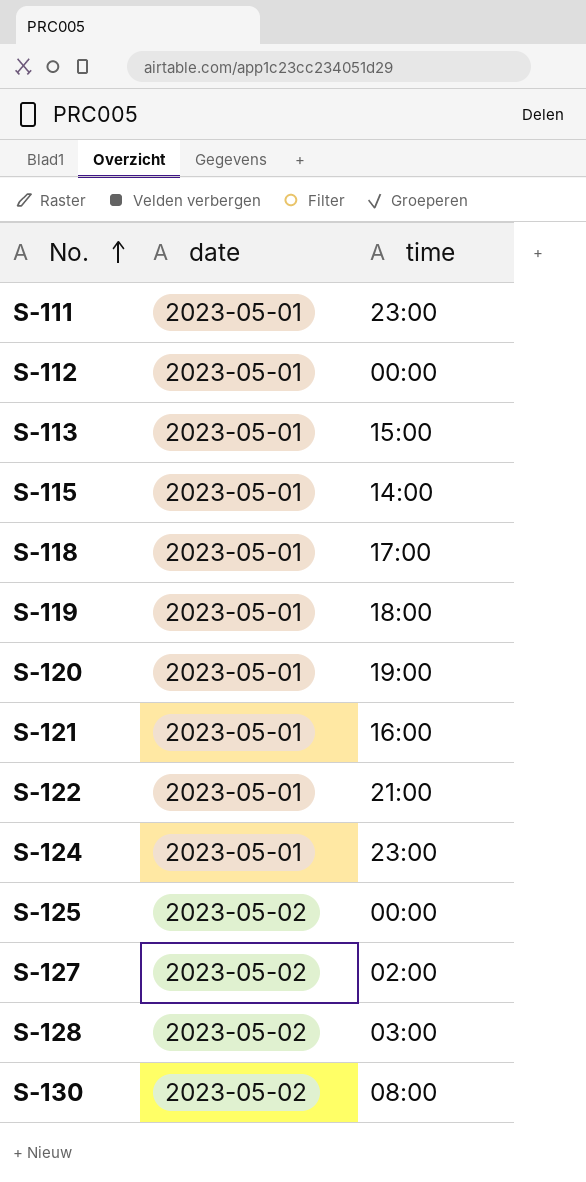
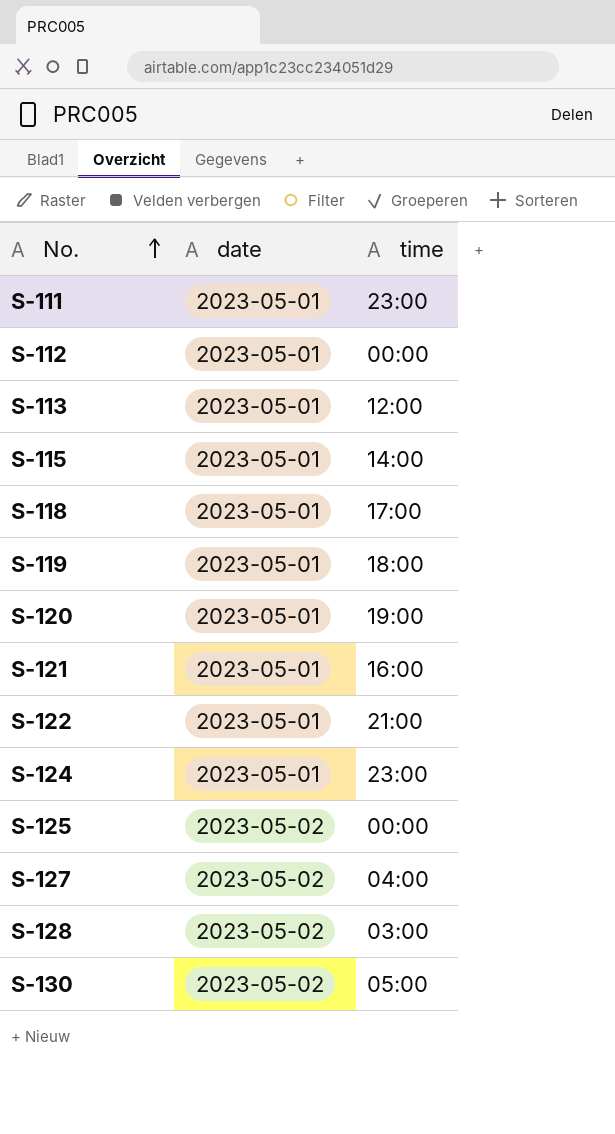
S-113 | time: 15:00 -> 12:00
S-127 | time: 02:00 -> 04:00
S-130 | time: 08:00 -> 05:00

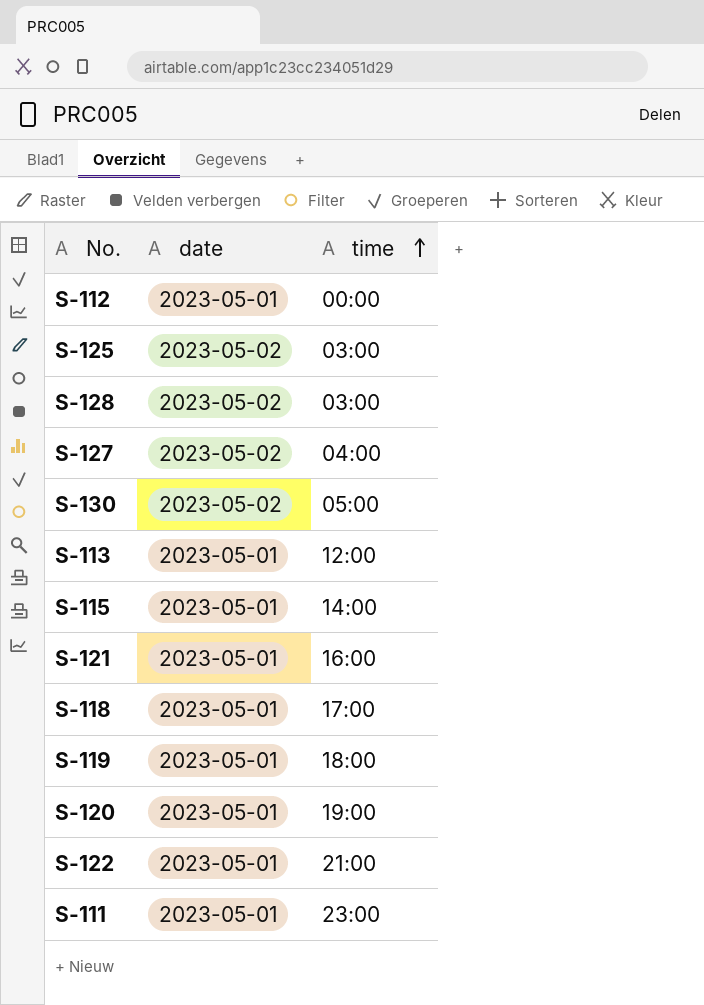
row order: No. ascending -> time ascending
row S-124: 2023-05-01 | 23:00 -> none
S-125 | time: 00:00 -> 03:00

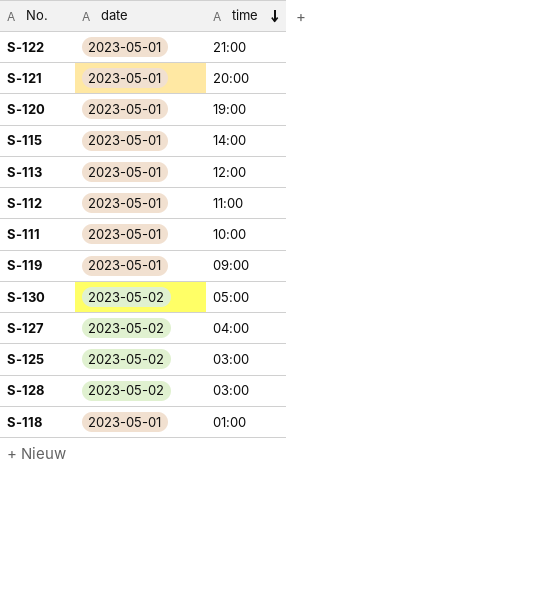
row order: time ascending -> time descending
S-121 | time: 16:00 -> 20:00
S-112 | time: 00:00 -> 11:00
S-111 | time: 23:00 -> 10:00
S-119 | time: 18:00 -> 09:00
S-118 | time: 17:00 -> 01:00

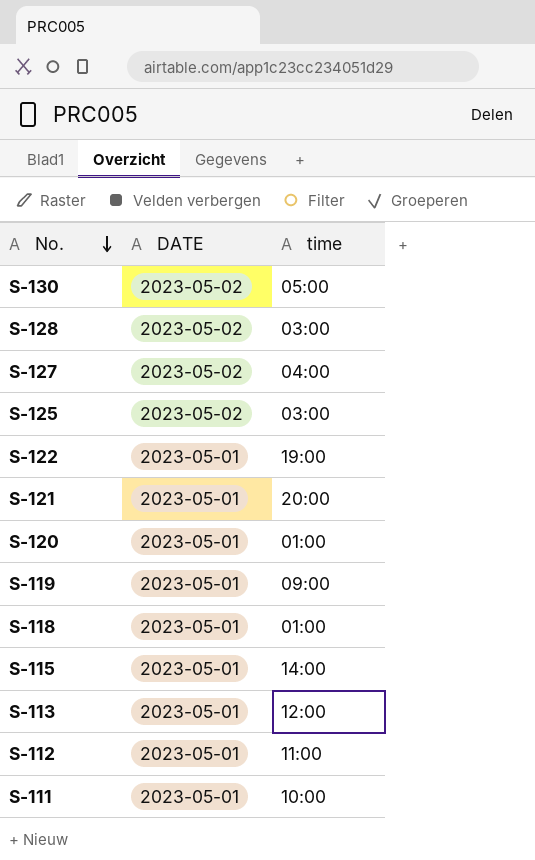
row order: time descending -> No. descending
column name: date -> DATE
S-122 | time: 21:00 -> 19:00
S-120 | time: 19:00 -> 01:00

